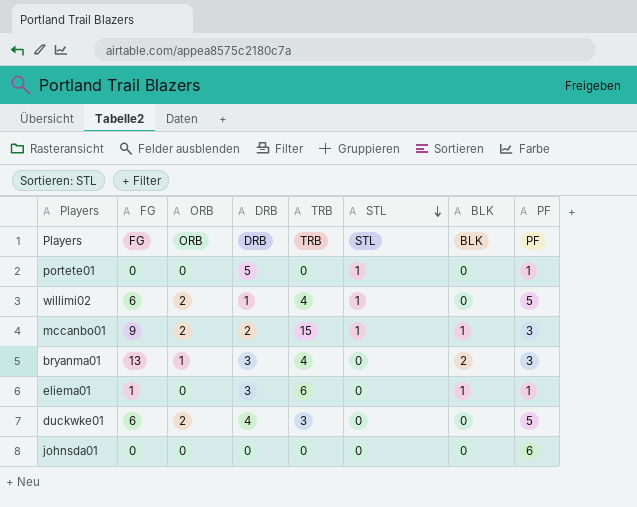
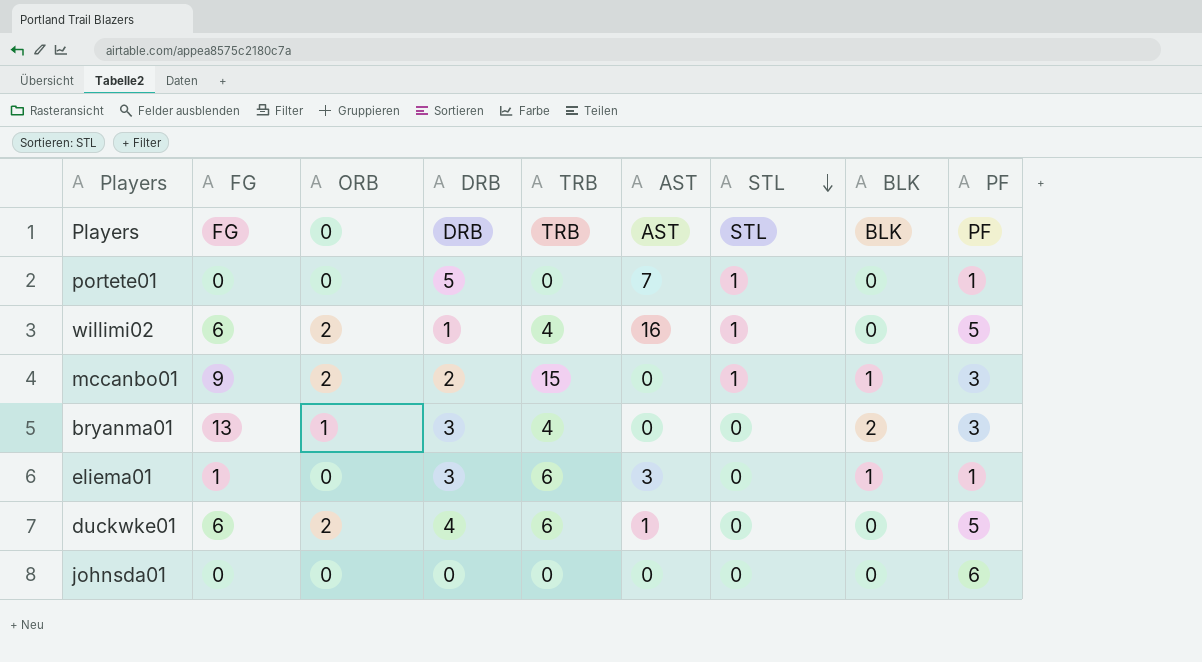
column AST | position: none -> 6
Players | ORB: ORB -> 0
duckwke01 | TRB: 3 -> 6

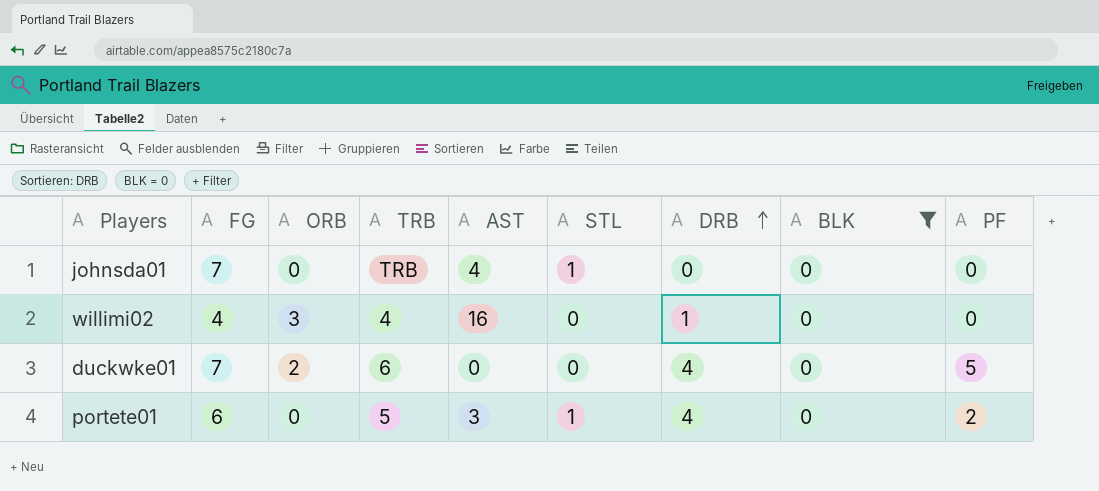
filter: none -> BLK = 0
row order: STL descending -> DRB ascending
column DRB | position: 4 -> 7
johnsda01 | FG: 0 -> 7
johnsda01 | TRB: 0 -> TRB
johnsda01 | AST: 0 -> 4
johnsda01 | STL: 0 -> 1
johnsda01 | PF: 6 -> 0
willimi02 | FG: 6 -> 4
willimi02 | ORB: 2 -> 3
willimi02 | STL: 1 -> 0
willimi02 | PF: 5 -> 0
duckwke01 | FG: 6 -> 7
duckwke01 | AST: 1 -> 0
portete01 | FG: 0 -> 6
portete01 | TRB: 0 -> 5
portete01 | AST: 7 -> 3
portete01 | DRB: 5 -> 4
portete01 | PF: 1 -> 2

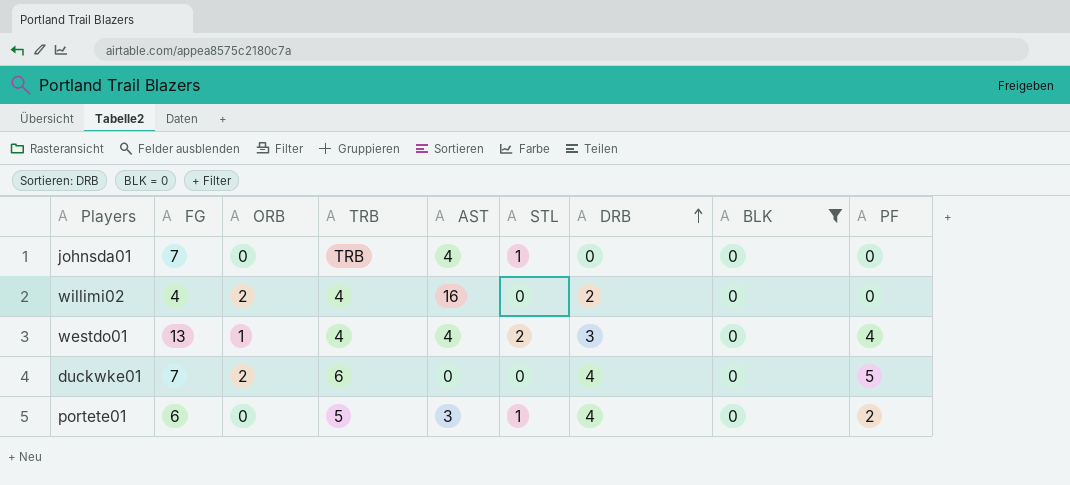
willimi02 | ORB: 3 -> 2
willimi02 | DRB: 1 -> 2
row westdo01: none -> 13 | 1 | 4 | 4 | 2 | 3 | 0 | 4

